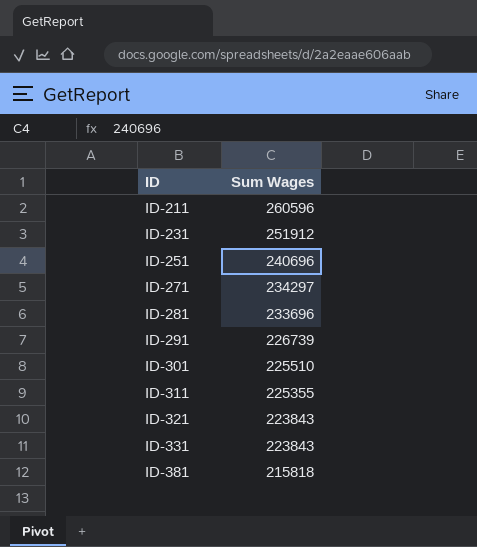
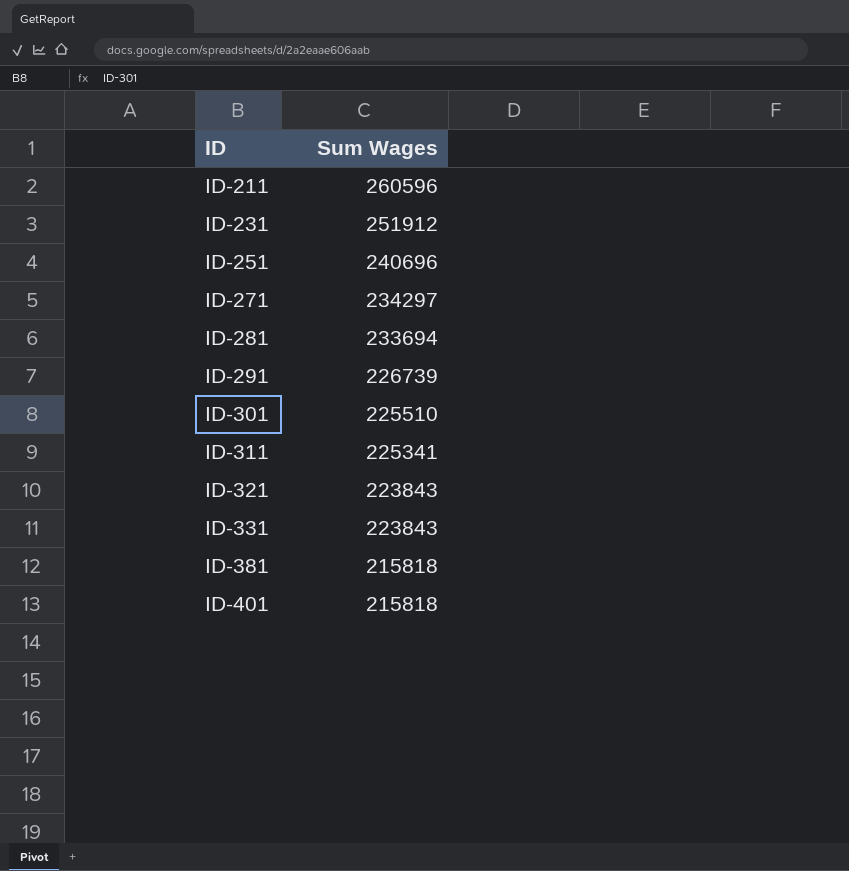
ID-281 | Sum Wages: 233696 -> 233694
ID-311 | Sum Wages: 225355 -> 225341
row ID-401: none -> 215818

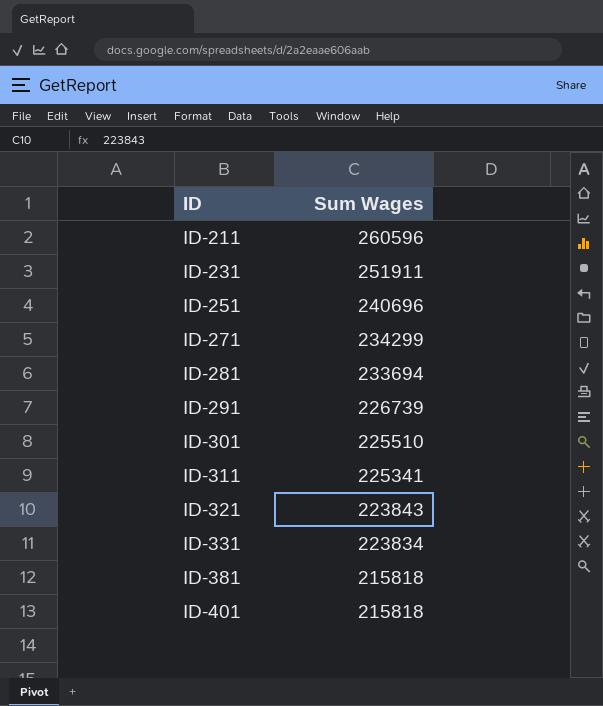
ID-231 | Sum Wages: 251912 -> 251911
ID-271 | Sum Wages: 234297 -> 234299
ID-331 | Sum Wages: 223843 -> 223834

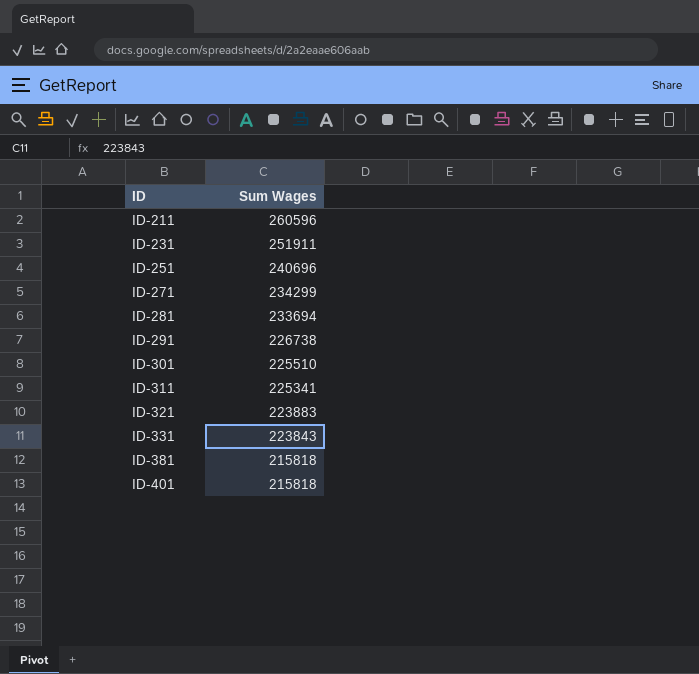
ID-291 | Sum Wages: 226739 -> 226738
ID-321 | Sum Wages: 223843 -> 223883
ID-331 | Sum Wages: 223834 -> 223843

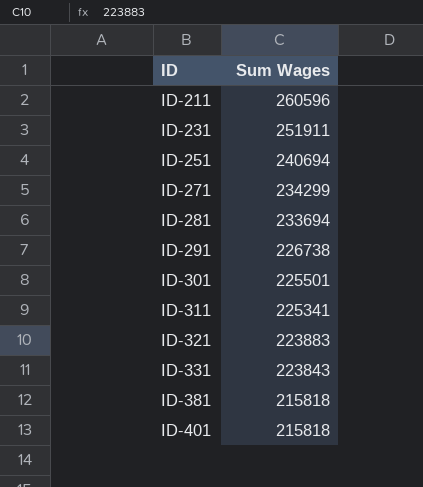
ID-251 | Sum Wages: 240696 -> 240694
ID-301 | Sum Wages: 225510 -> 225501

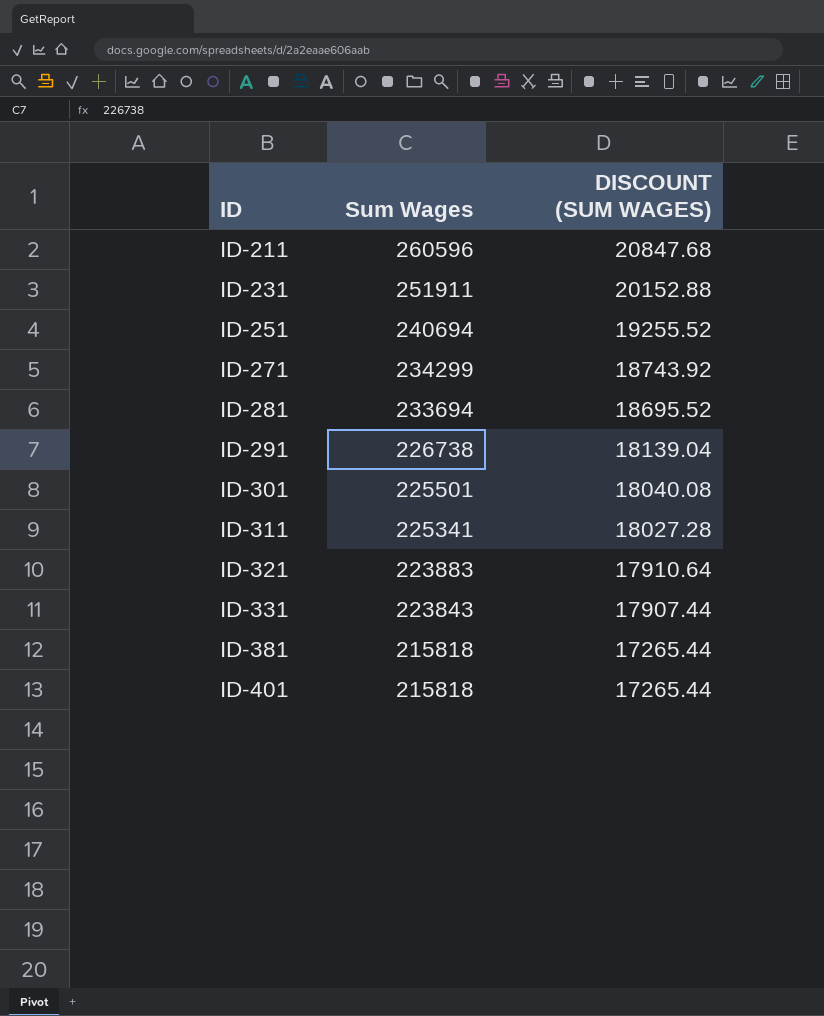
column DISCOUNT (SUM WAGES) | formula: none -> [Sum Wages] * 0.08

